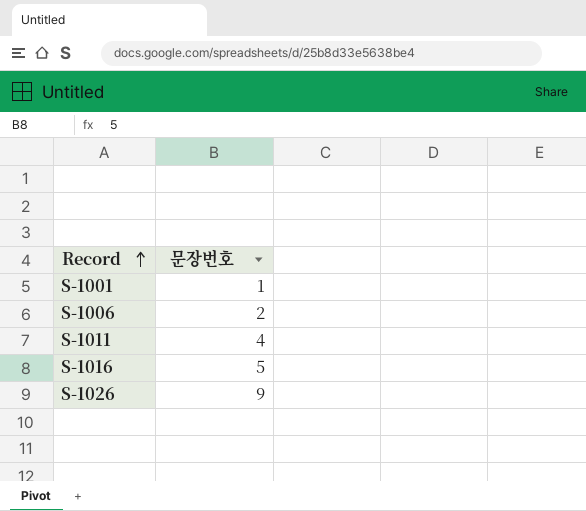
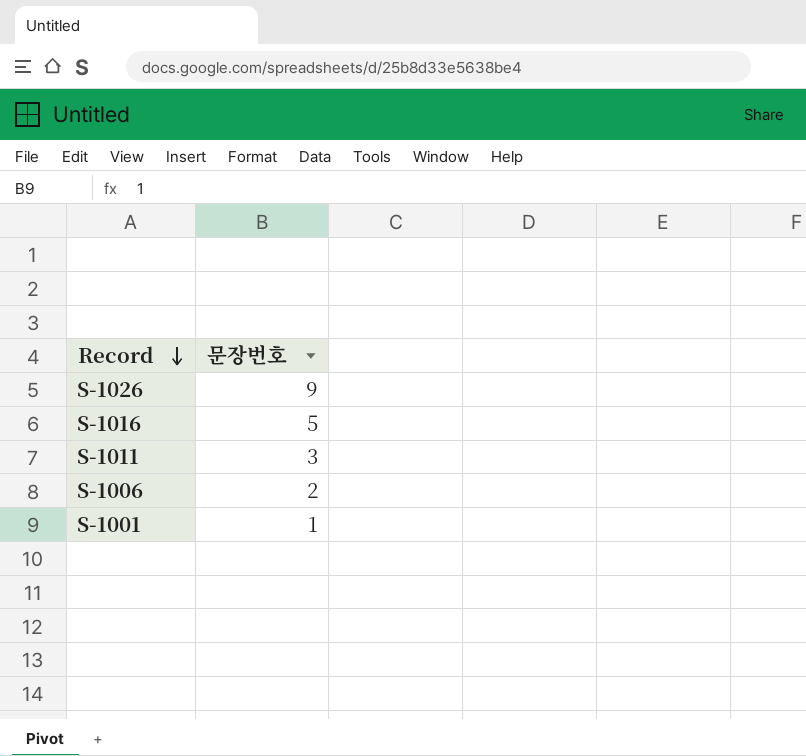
row order: Record ascending -> Record descending
S-1011 | 문장번호: 4 -> 3

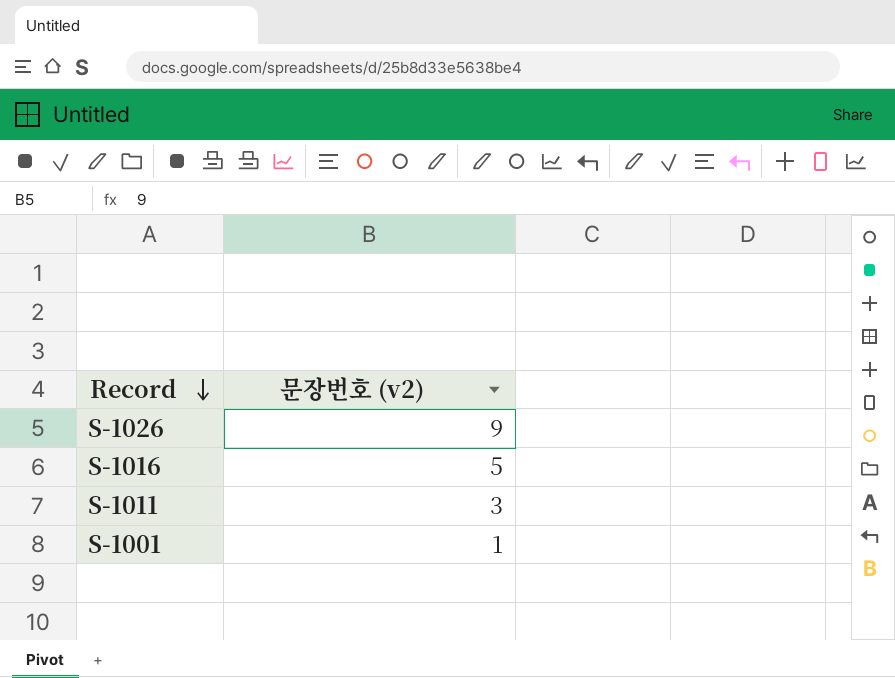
column name: 문장번호 -> 문장번호 (v2)
row S-1006: 2 -> none

